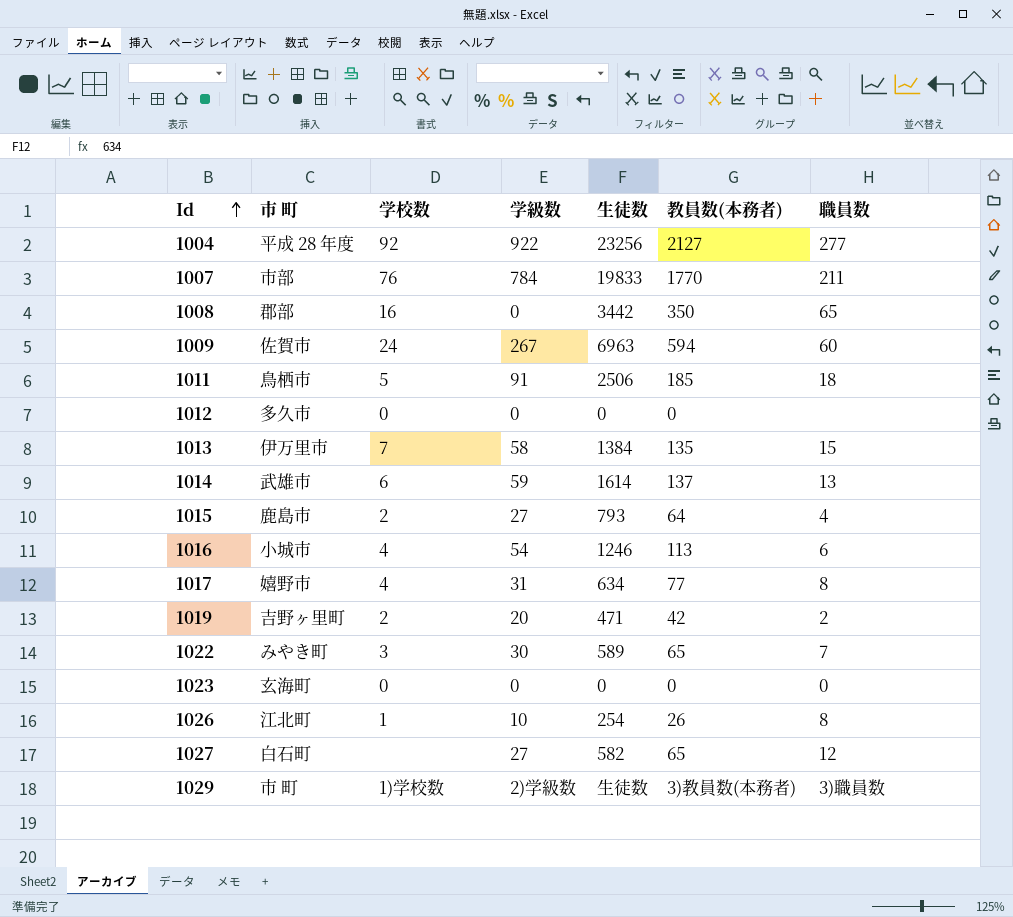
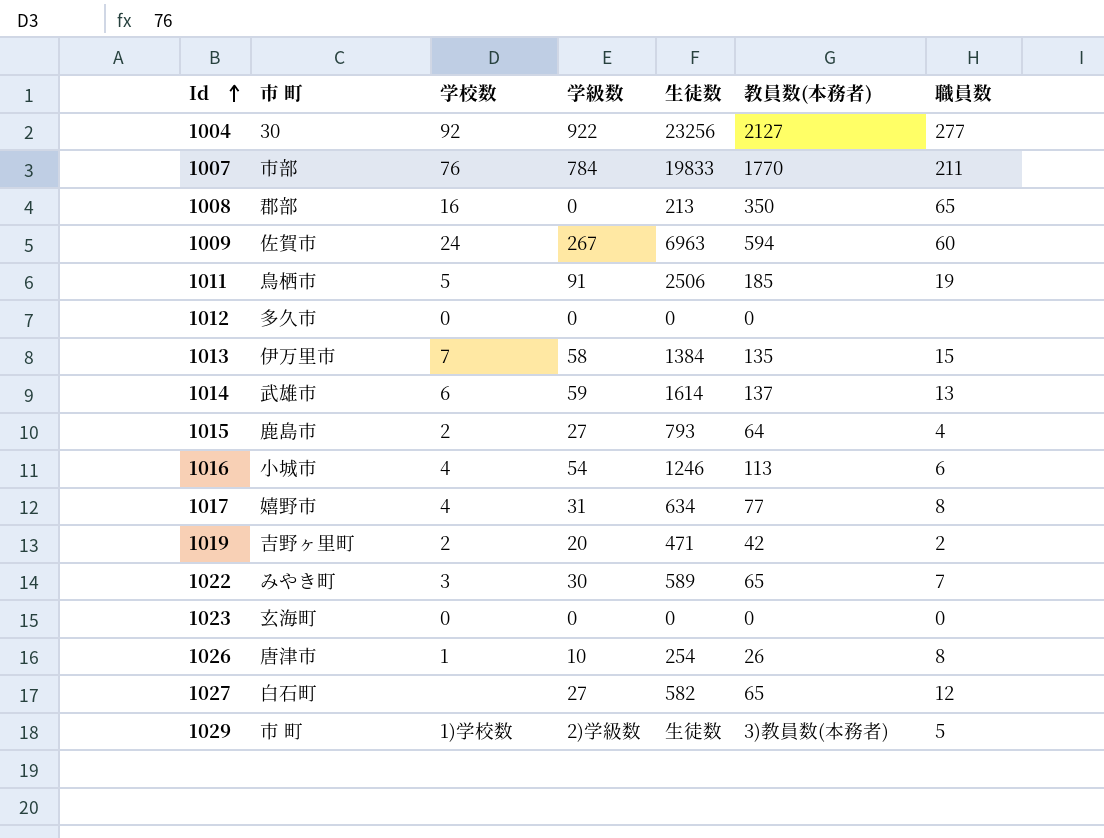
1004 | 市 町: 平成 28 年度 -> 30
1008 | 生徒数: 3442 -> 213
1011 | 職員数: 18 -> 19
1026 | 市 町: 江北町 -> 唐津市
1029 | 職員数: 3)職員数 -> 5

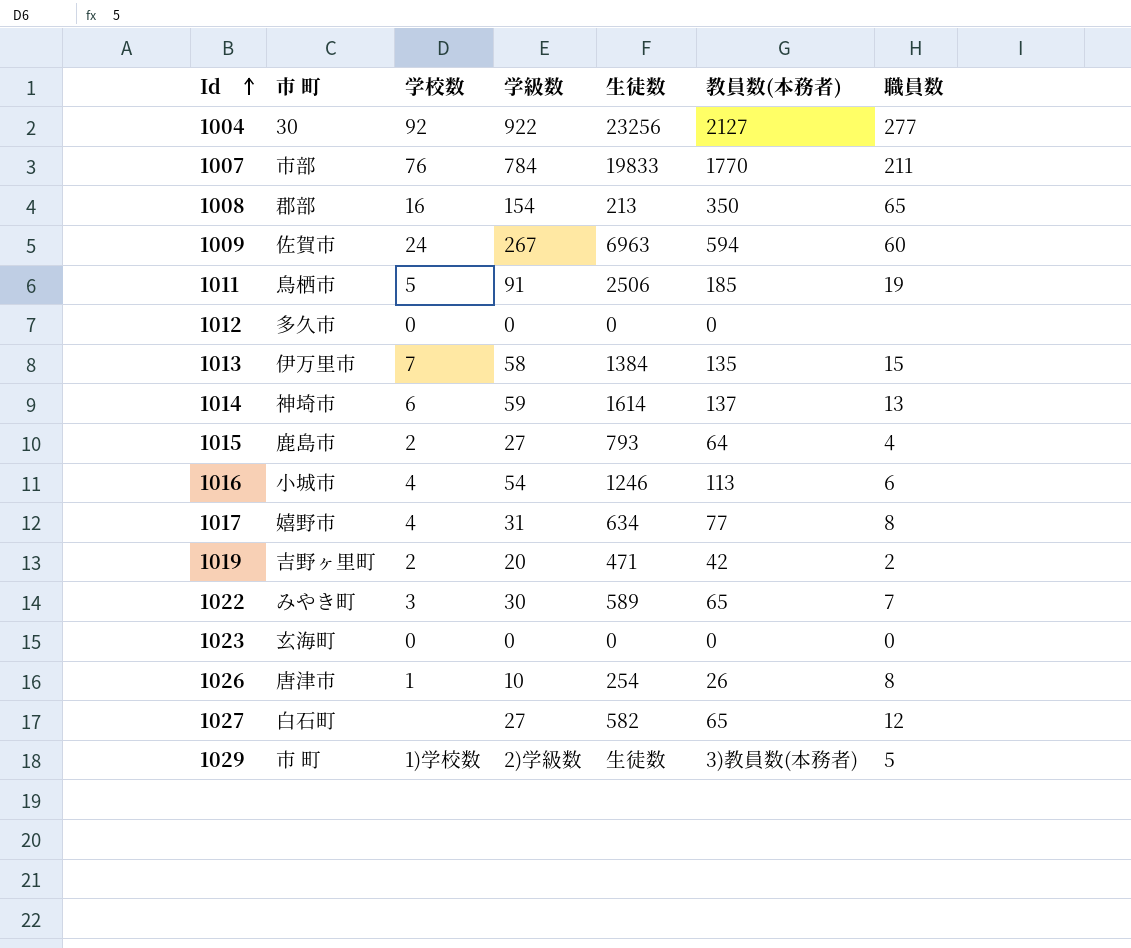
1008 | 学級数: 0 -> 154
1014 | 市 町: 武雄市 -> 神埼市

